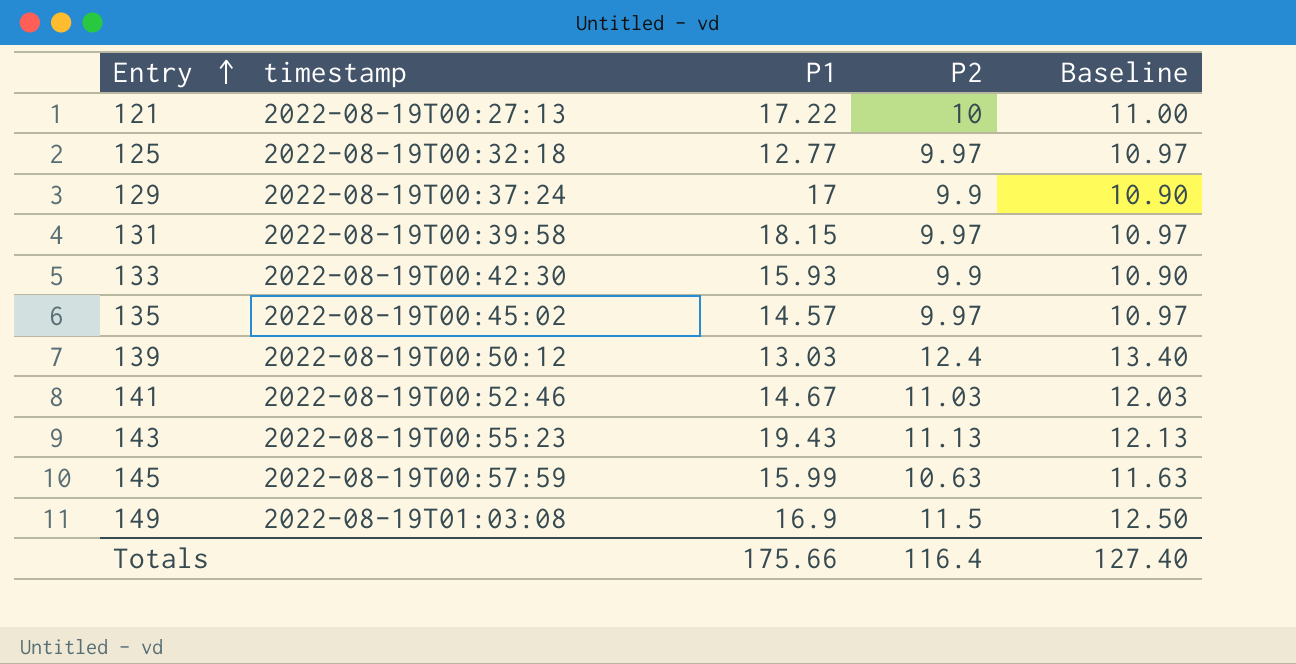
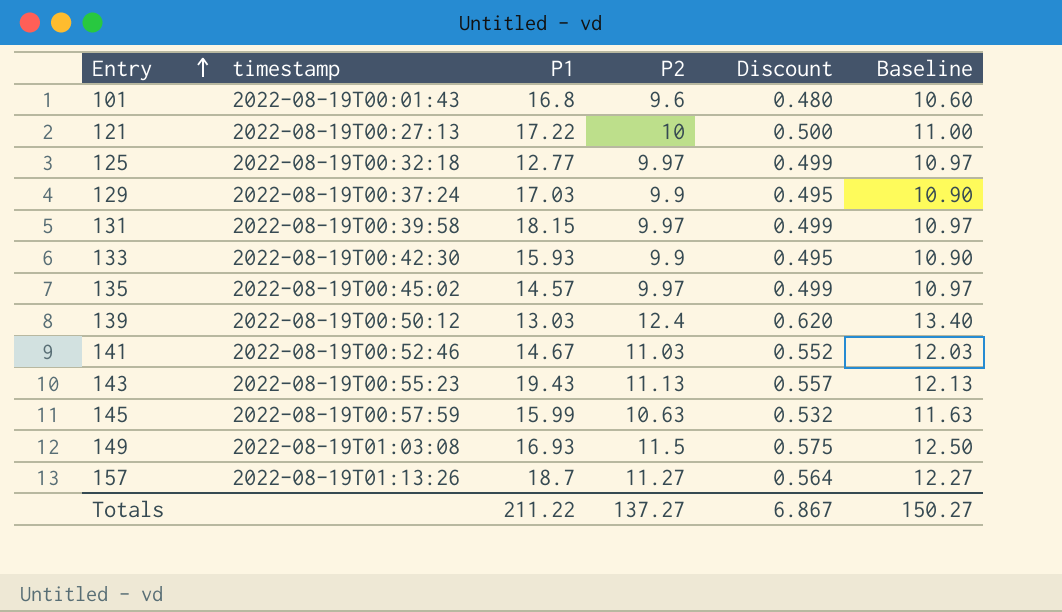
column Discount | formula: none -> [P2] * 0.05
row 101: none -> 2022-08-19T00:01:43 | 16.8 | 9.6 | 0.480 | 10.60
129 | P1: 17 -> 17.03
149 | P1: 16.9 -> 16.93
row 157: none -> 2022-08-19T01:13:26 | 18.7 | 11.27 | 0.564 | 12.27
Totals | P1: 175.66 -> 211.22
Totals | P2: 116.4 -> 137.27
Totals | Baseline: 127.40 -> 150.27

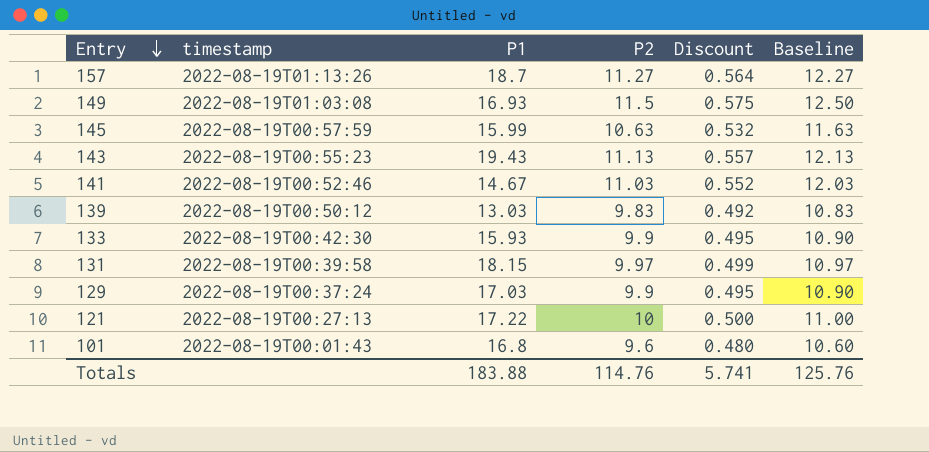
row order: Entry ascending -> Entry descending
row 125: 2022-08-19T00:32:18 | 12.77 | 9.97 | 0.499 | 10.97 -> none
row 135: 2022-08-19T00:45:02 | 14.57 | 9.97 | 0.499 | 10.97 -> none
139 | P2: 12.4 -> 9.83
139 | Discount: 0.620 -> 0.492
139 | Baseline: 13.40 -> 10.83
Totals | P1: 211.22 -> 183.88
Totals | P2: 137.27 -> 114.76
Totals | Discount: 6.867 -> 5.741
Totals | Baseline: 150.27 -> 125.76

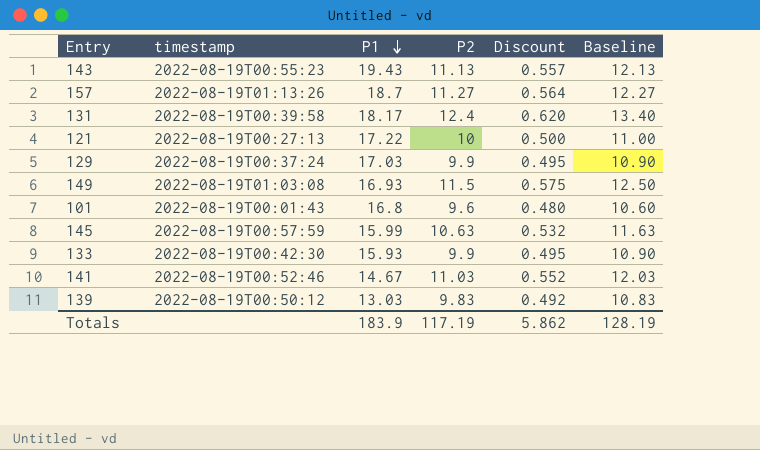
row order: Entry descending -> P1 descending
131 | P1: 18.15 -> 18.17
131 | P2: 9.97 -> 12.4
131 | Discount: 0.499 -> 0.620
131 | Baseline: 10.97 -> 13.40
Totals | P1: 183.88 -> 183.9
Totals | P2: 114.76 -> 117.19
Totals | Discount: 5.741 -> 5.862
Totals | Baseline: 125.76 -> 128.19

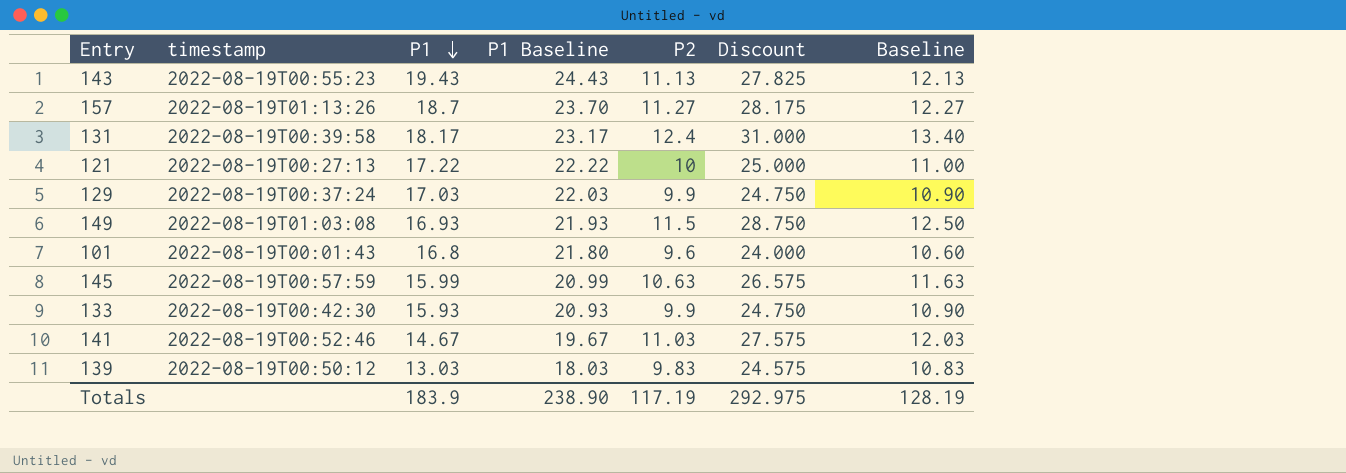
column P1 Baseline | formula: none -> [P1] + 5
column Discount | formula: [P2] * 0.05 -> [P2] * 2.5
Totals | Discount: 5.862 -> 292.975

